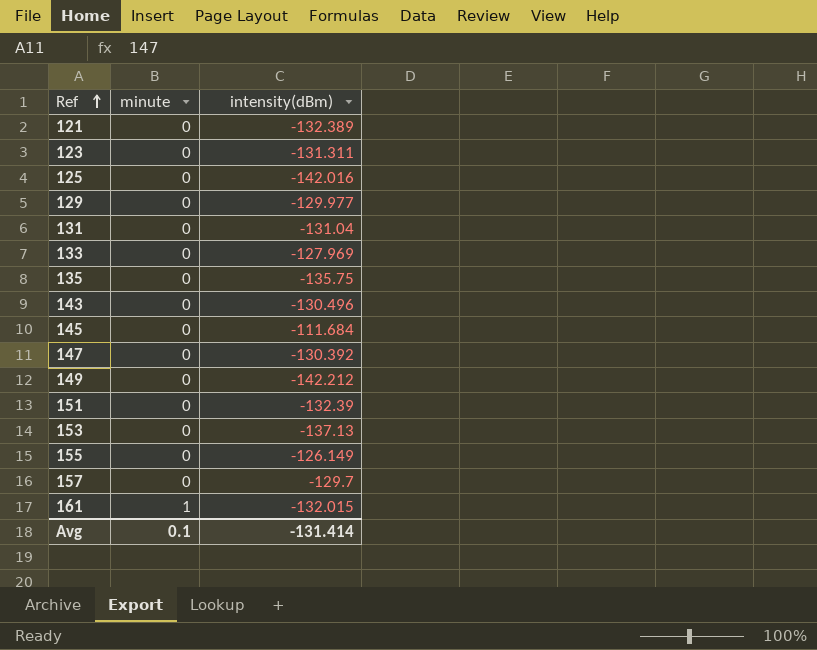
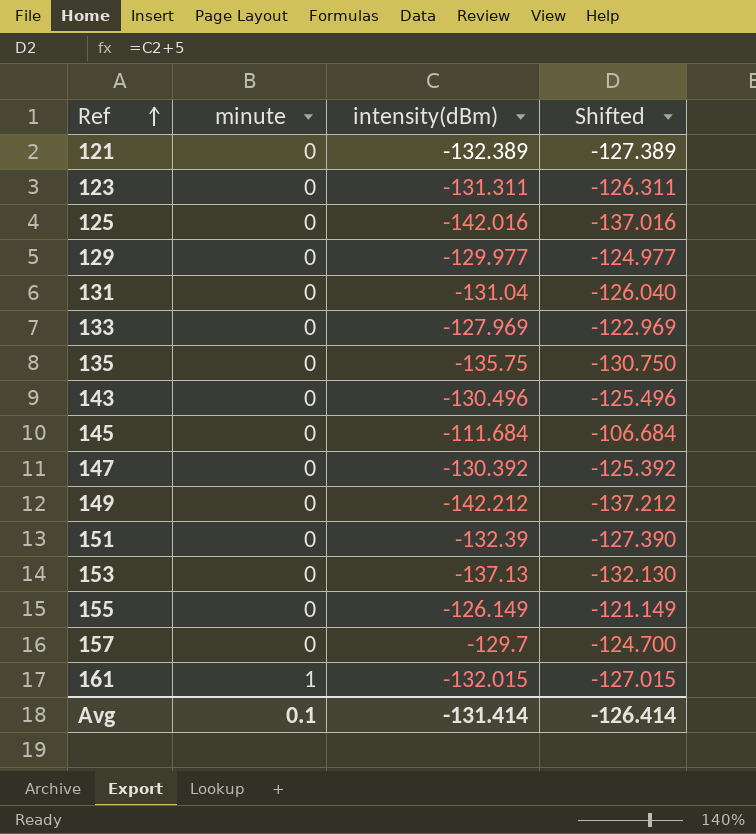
column Shifted | formula: none -> [intensity(dBm)] + 5

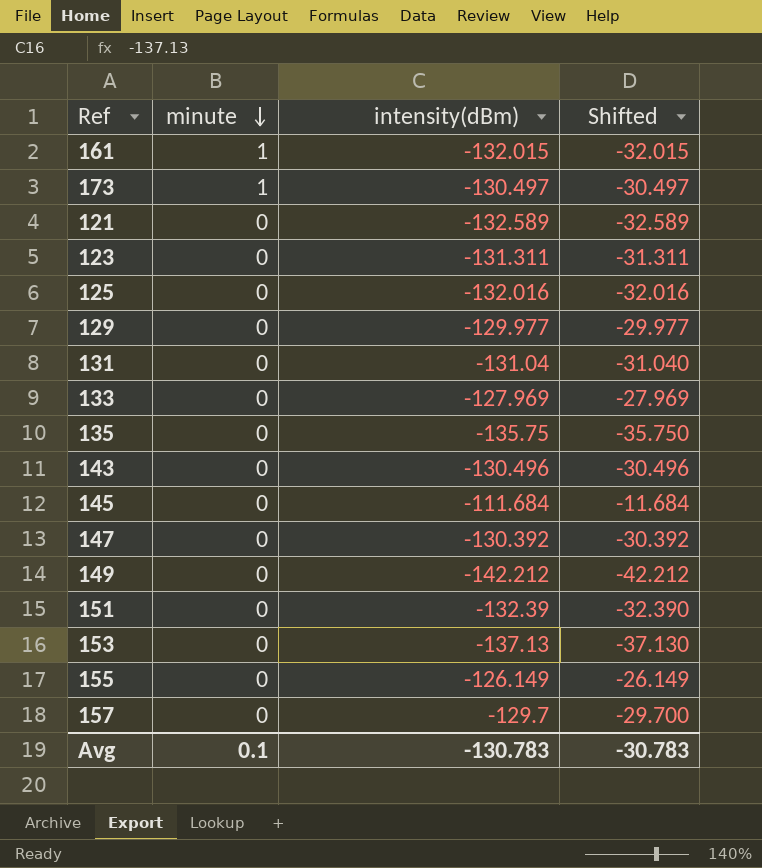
row order: Ref ascending -> minute descending
column Shifted | formula: [intensity(dBm)] + 5 -> [intensity(dBm)] + 100
row 173: none -> 1 | -130.497 | -30.497
121 | intensity(dBm): -132.389 -> -132.589
125 | intensity(dBm): -142.016 -> -132.016
Avg | intensity(dBm): -131.414 -> -130.783
Avg | Shifted: -126.414 -> -30.783

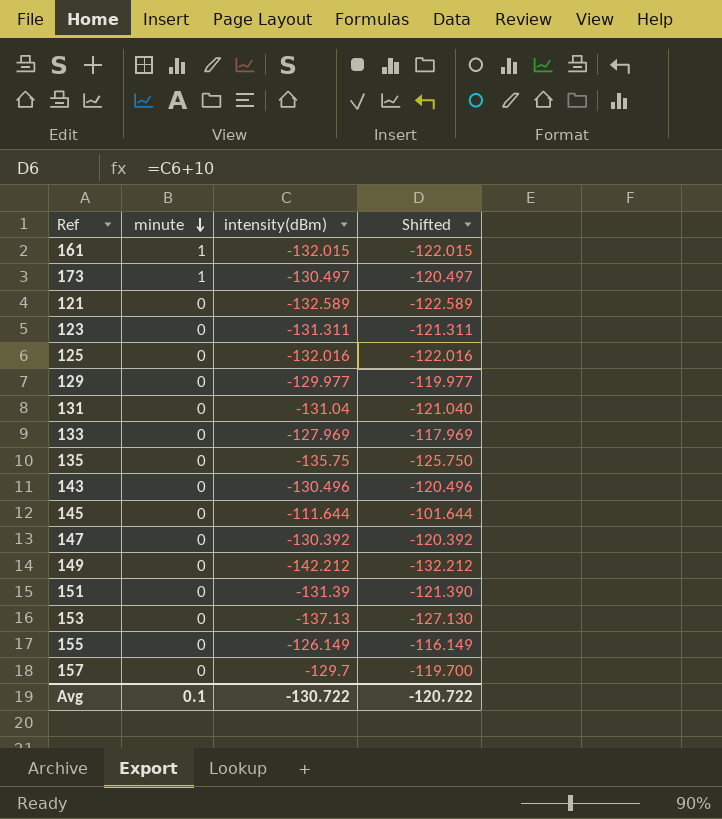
column Shifted | formula: [intensity(dBm)] + 100 -> [intensity(dBm)] + 10
145 | intensity(dBm): -111.684 -> -111.644
151 | intensity(dBm): -132.39 -> -131.39
Avg | intensity(dBm): -130.783 -> -130.722
Avg | Shifted: -30.783 -> -120.722

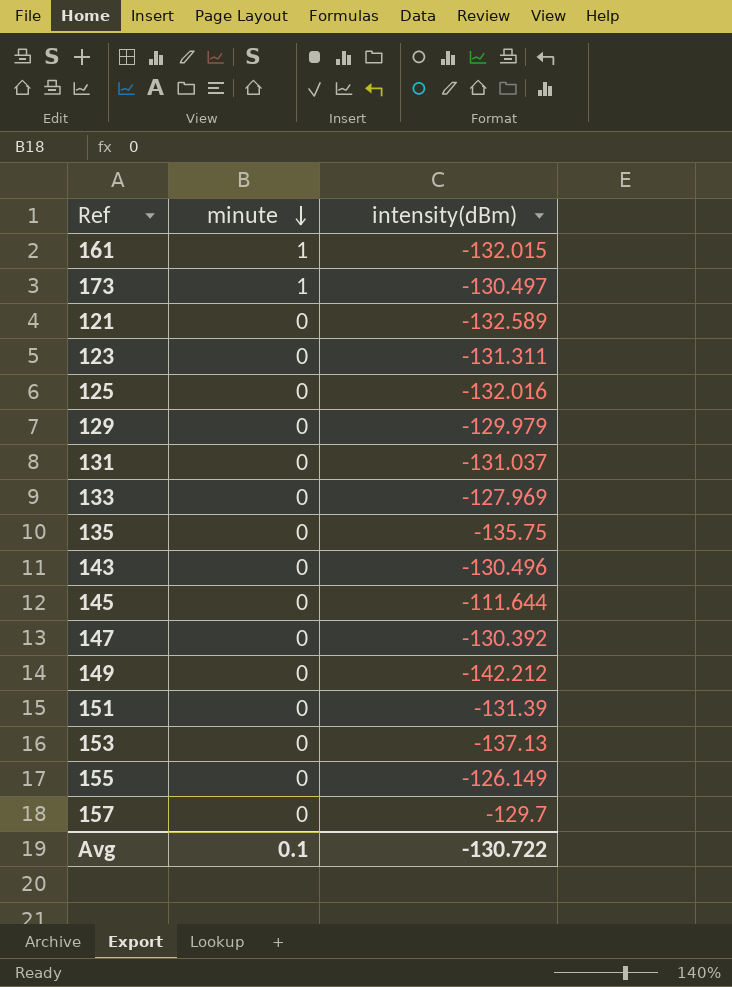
column Shifted | formula: [intensity(dBm)] + 10 -> none
129 | intensity(dBm): -129.977 -> -129.979
131 | intensity(dBm): -131.04 -> -131.037

